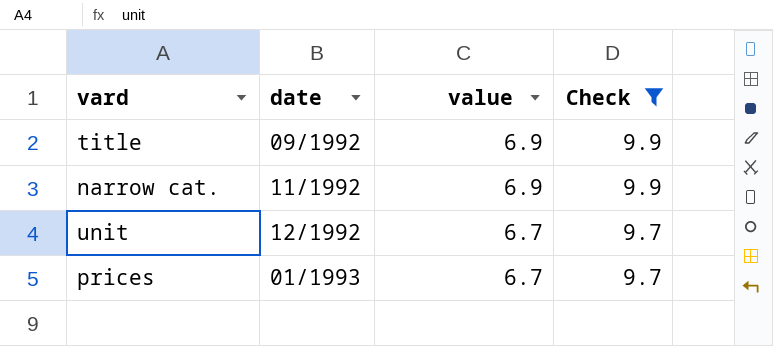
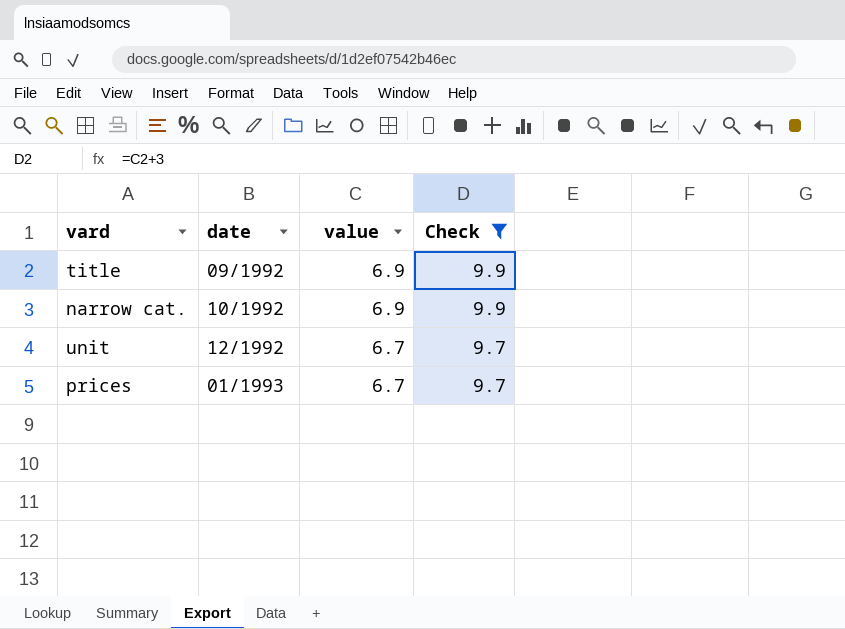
narrow cat. | date: 11/1992 -> 10/1992

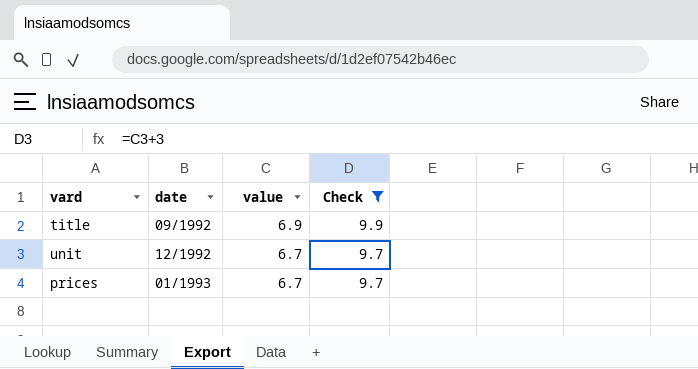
row narrow cat.: 10/1992 | 6.9 | 9.9 -> none

